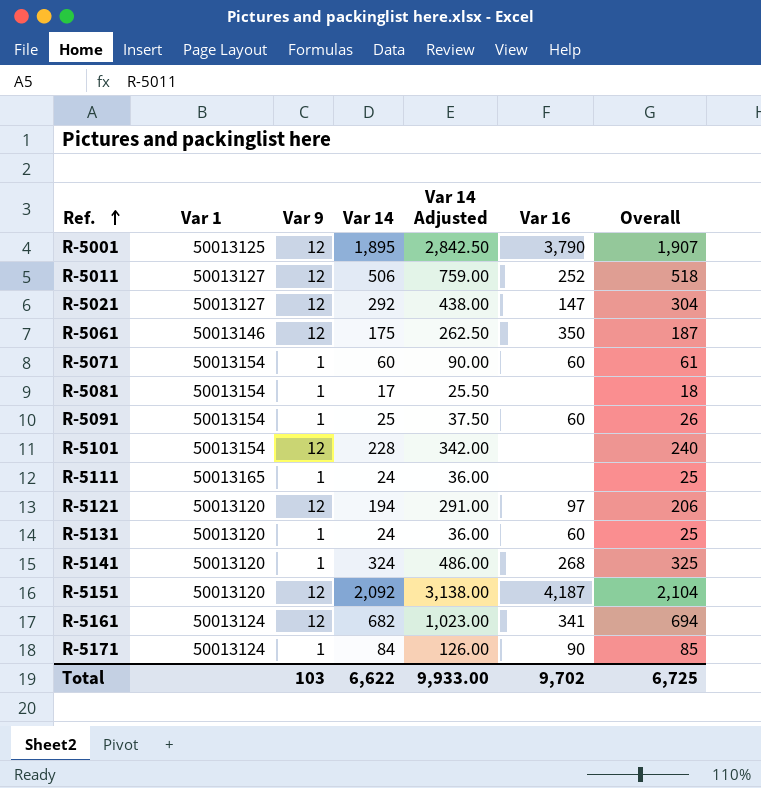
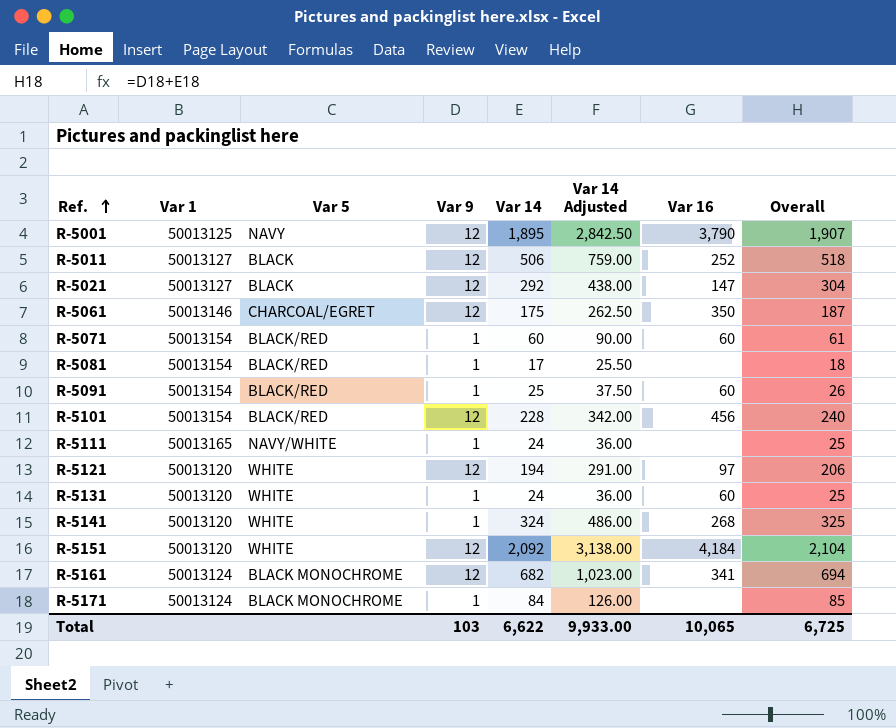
column Var 5 | position: none -> 3
R-5101 | Var 16: none -> 456
R-5151 | Var 16: 4,187 -> 4,184
R-5171 | Var 16: 90 -> none
Total | Var 16: 9,702 -> 10,065

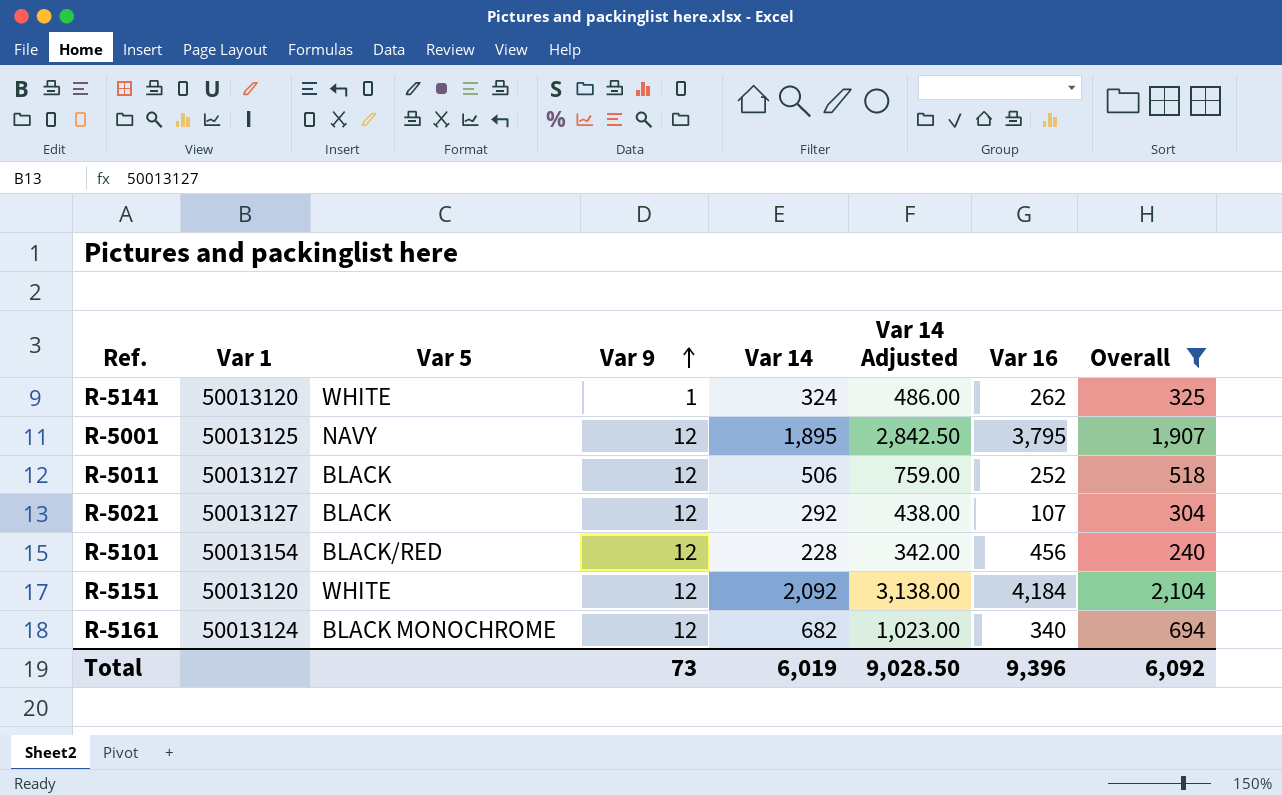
filter: none -> Overall >= 240
row order: Ref. ascending -> Var 9 ascending
R-5141 | Var 16: 268 -> 262
R-5001 | Var 16: 3,790 -> 3,795
R-5021 | Var 16: 147 -> 107
R-5161 | Var 16: 341 -> 340
Total | Var 9: 103 -> 73
Total | Var 14: 6,622 -> 6,019
Total | Var 14 Adjusted: 9,933.00 -> 9,028.50
Total | Var 16: 10,065 -> 9,396
Total | Overall: 6,725 -> 6,092

